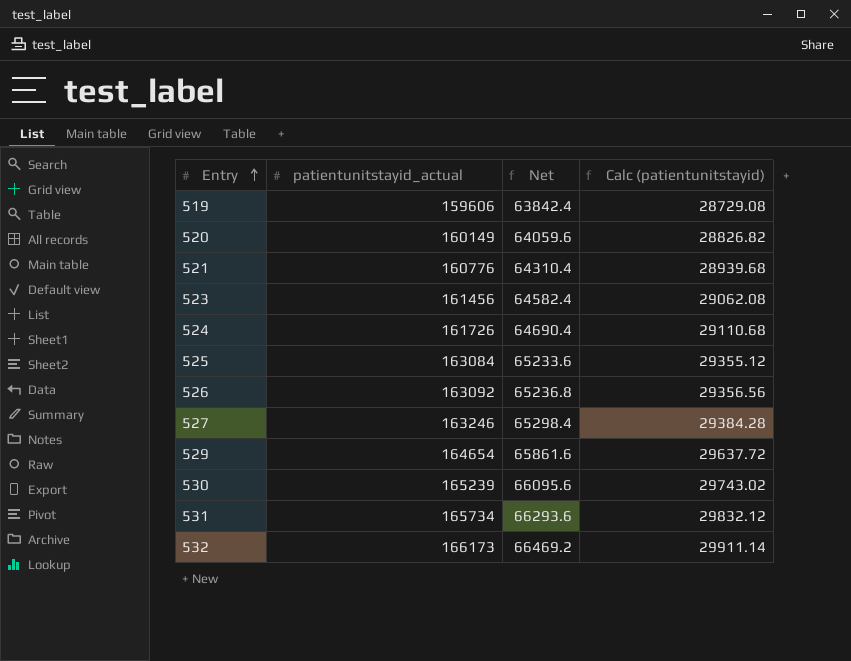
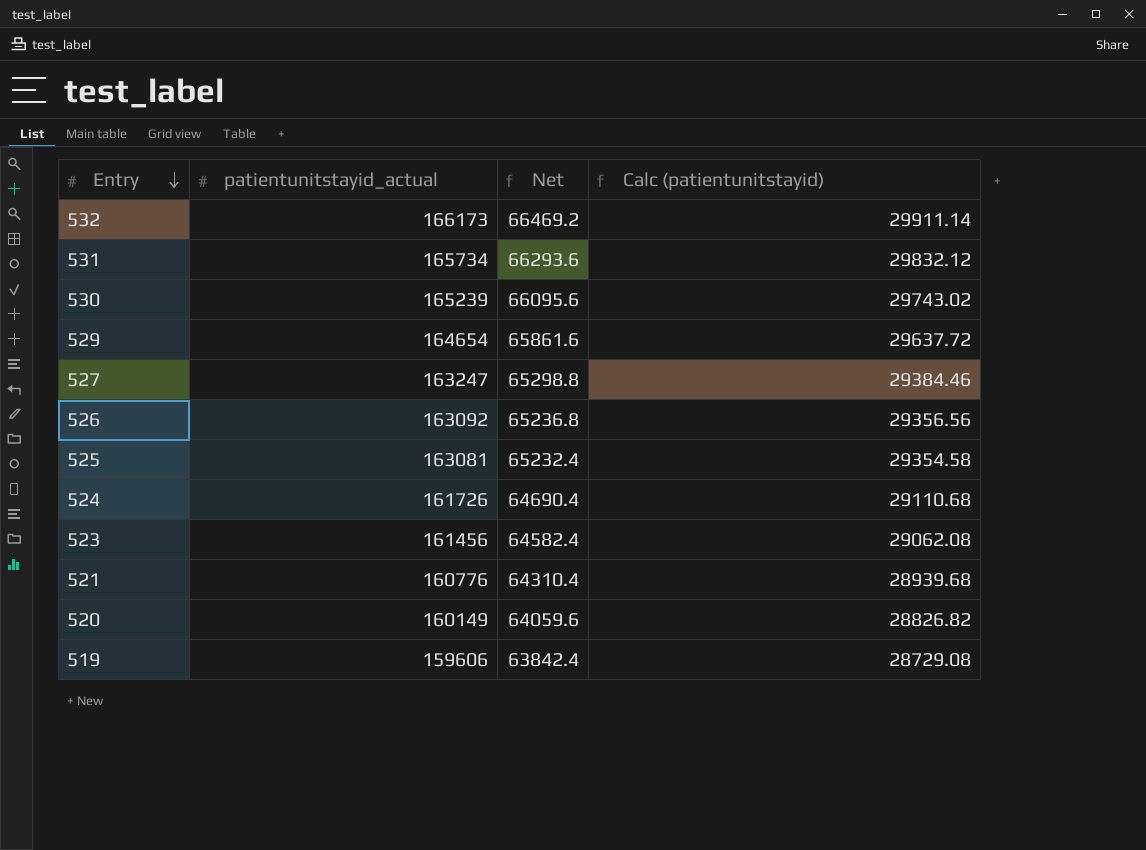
row order: Entry ascending -> Entry descending
527 | patientunitstayid_actual: 163246 -> 163247
527 | Net: 65298.4 -> 65298.8
527 | Calc (patientunitstayid): 29384.28 -> 29384.46
525 | patientunitstayid_actual: 163084 -> 163081
525 | Net: 65233.6 -> 65232.4
525 | Calc (patientunitstayid): 29355.12 -> 29354.58

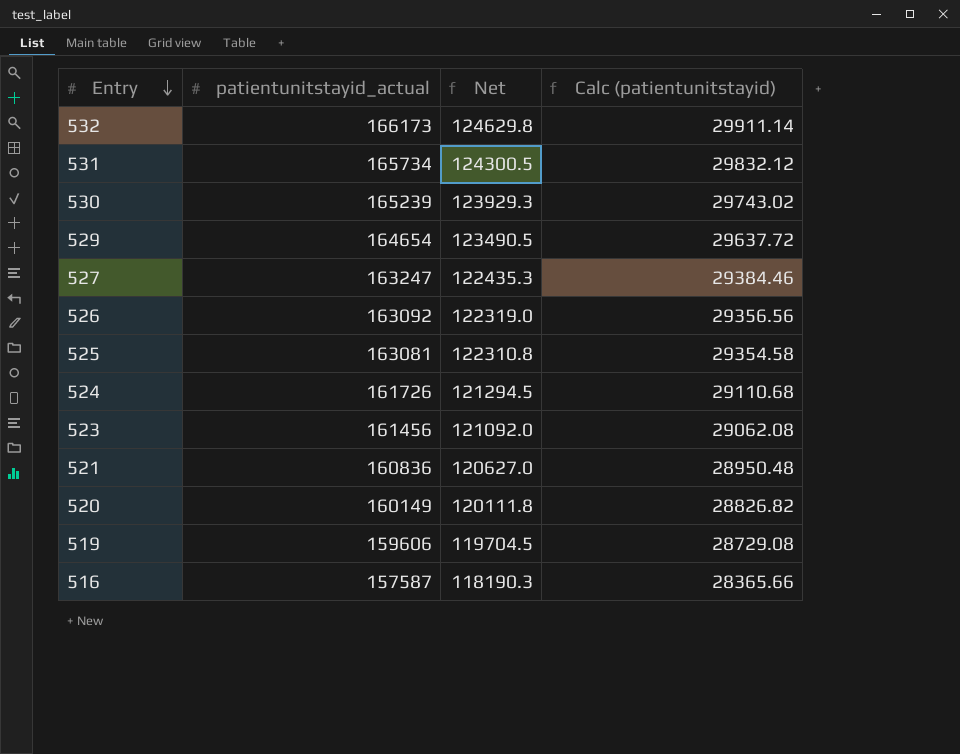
column Net | formula: [patientunitstayid_actual] * 0.4 -> [patientunitstayid_actual] * 0.75
521 | patientunitstayid_actual: 160776 -> 160836
521 | Calc (patientunitstayid): 28939.68 -> 28950.48
row 516: none -> 157587 | 118190.3 | 28365.66

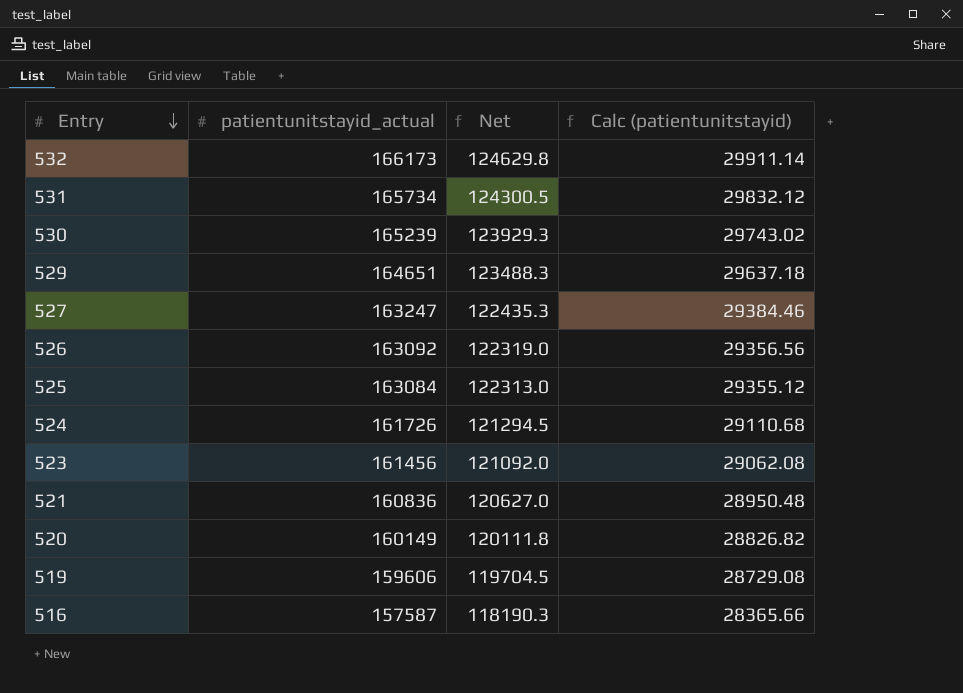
529 | patientunitstayid_actual: 164654 -> 164651
529 | Net: 123490.5 -> 123488.3
529 | Calc (patientunitstayid): 29637.72 -> 29637.18
525 | patientunitstayid_actual: 163081 -> 163084
525 | Net: 122310.8 -> 122313.0
525 | Calc (patientunitstayid): 29354.58 -> 29355.12

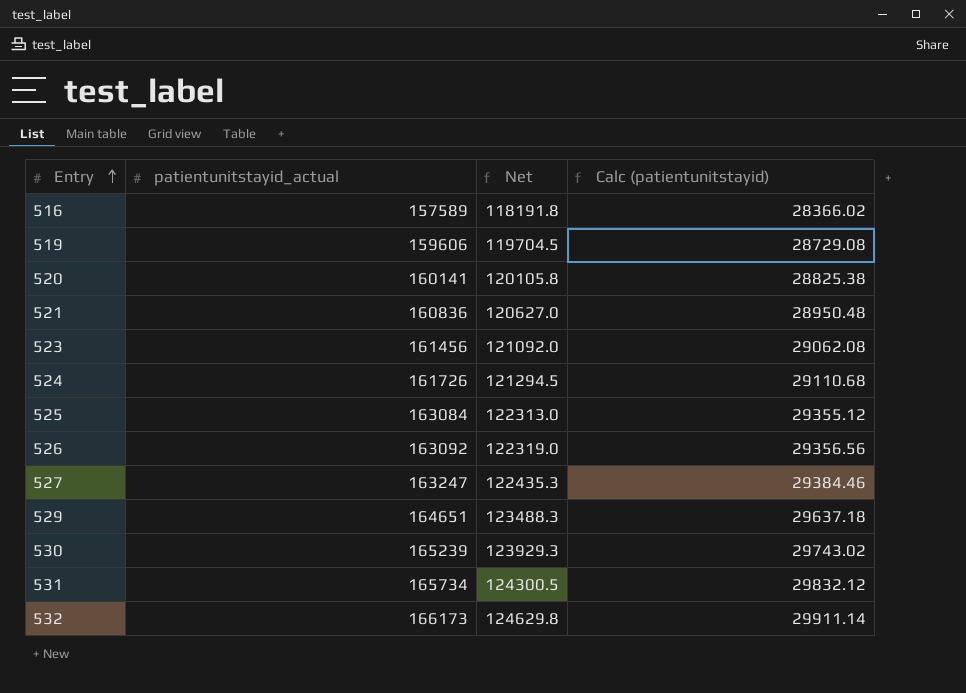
row order: Entry descending -> Entry ascending
516 | patientunitstayid_actual: 157587 -> 157589
516 | Net: 118190.3 -> 118191.8
516 | Calc (patientunitstayid): 28365.66 -> 28366.02
520 | patientunitstayid_actual: 160149 -> 160141
520 | Net: 120111.8 -> 120105.8
520 | Calc (patientunitstayid): 28826.82 -> 28825.38

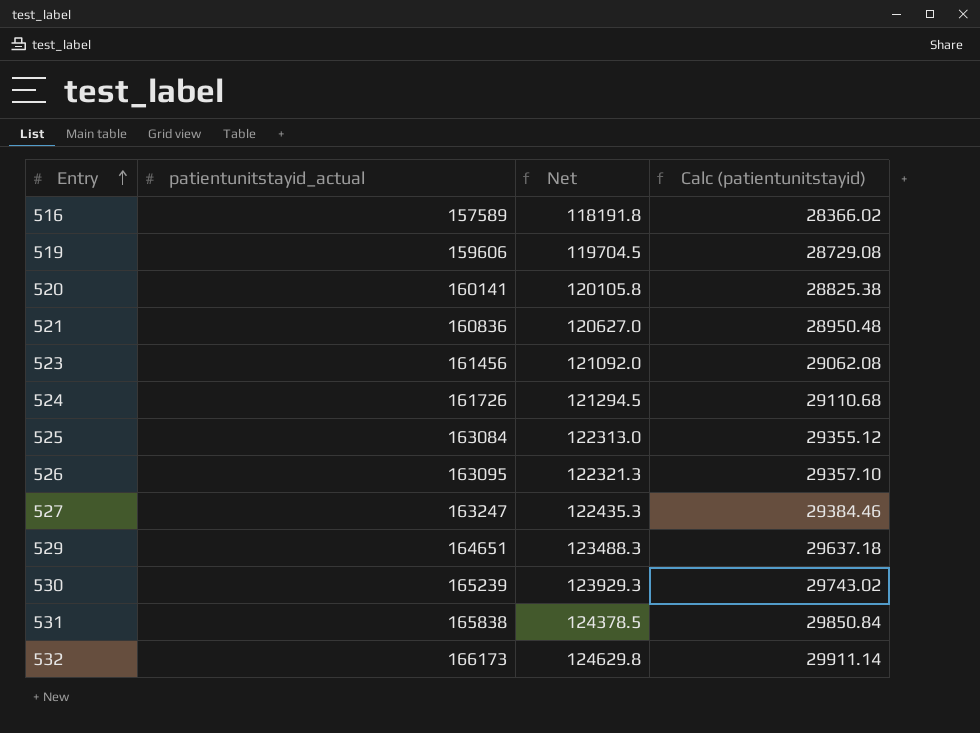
526 | patientunitstayid_actual: 163092 -> 163095
526 | Net: 122319.0 -> 122321.3
526 | Calc (patientunitstayid): 29356.56 -> 29357.10
531 | patientunitstayid_actual: 165734 -> 165838
531 | Net: 124300.5 -> 124378.5
531 | Calc (patientunitstayid): 29832.12 -> 29850.84

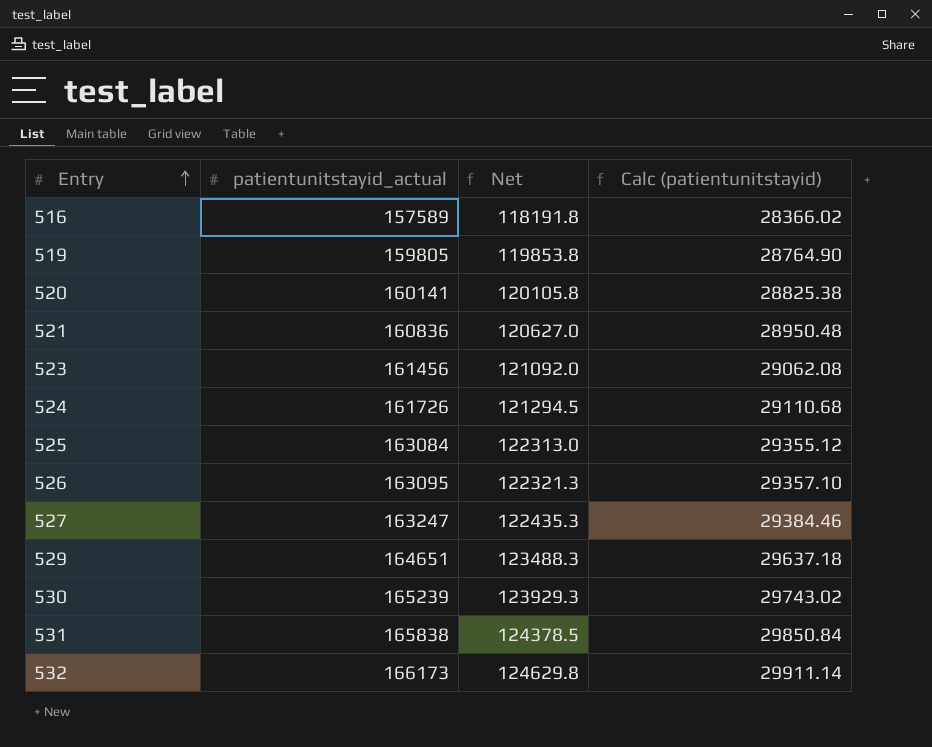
519 | patientunitstayid_actual: 159606 -> 159805
519 | Net: 119704.5 -> 119853.8
519 | Calc (patientunitstayid): 28729.08 -> 28764.90

